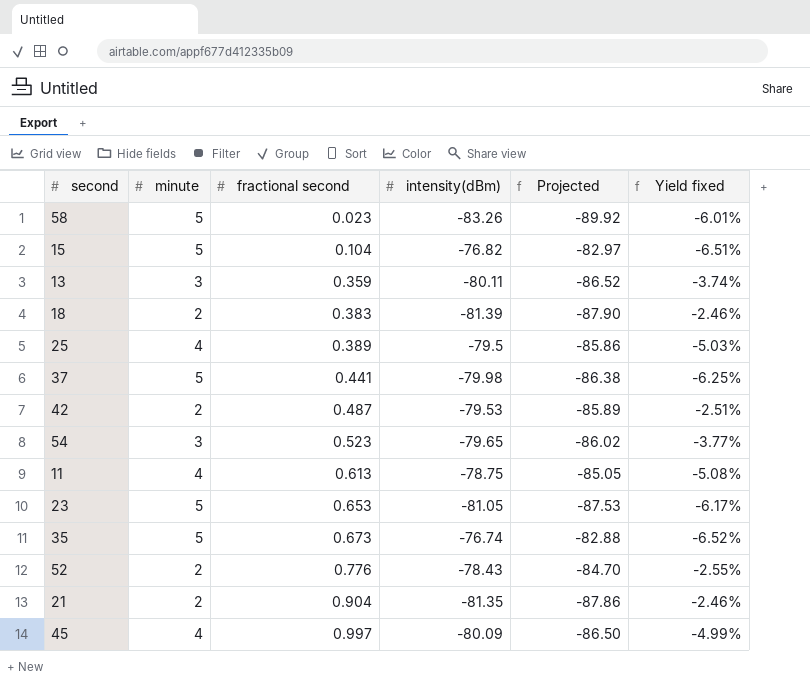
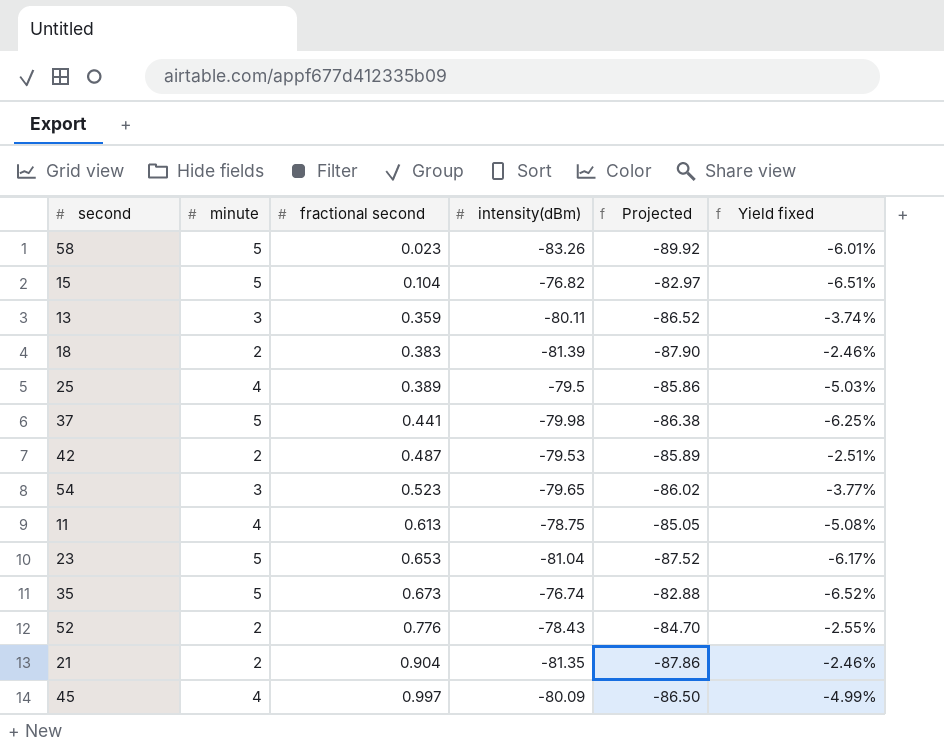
23 | intensity(dBm): -81.05 -> -81.04
23 | Projected: -87.53 -> -87.52

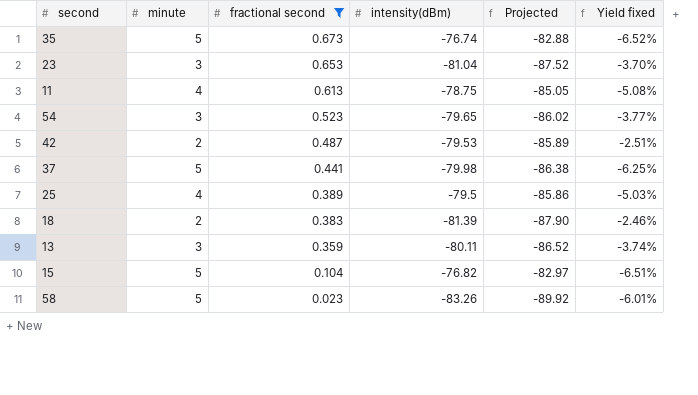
filter: none -> fractional second <= 0.673
row order: fractional second ascending -> fractional second descending
23 | minute: 5 -> 3
23 | Yield fixed: -6.17% -> -3.70%

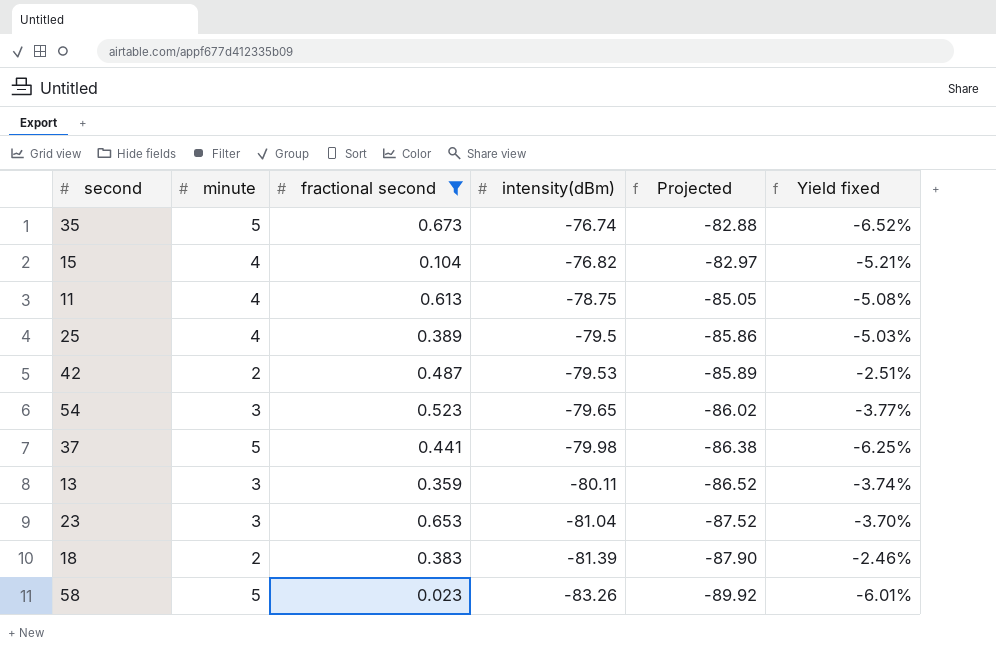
row order: fractional second descending -> intensity(dBm) descending
15 | minute: 5 -> 4
15 | Yield fixed: -6.51% -> -5.21%

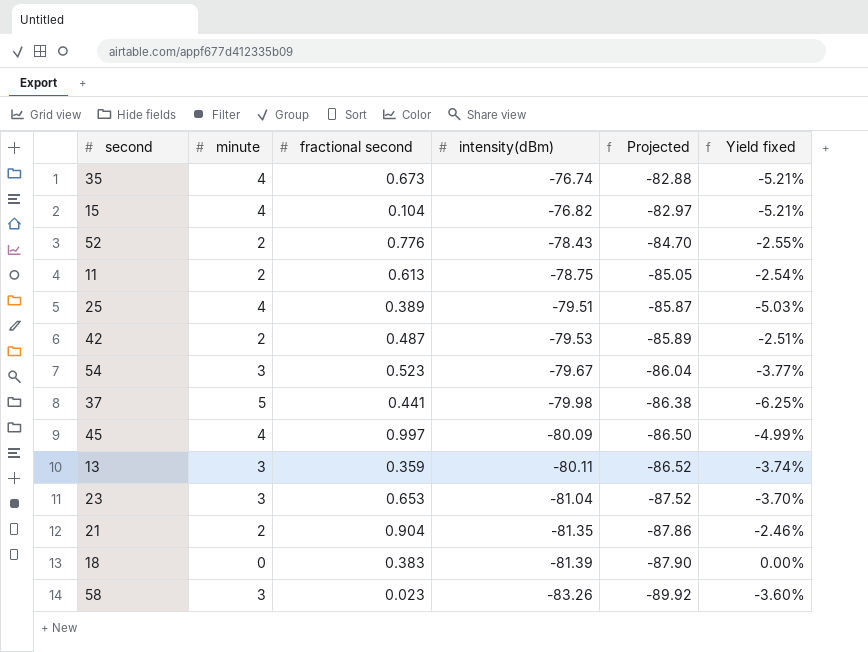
filter: fractional second <= 0.673 -> none
35 | minute: 5 -> 4
35 | Yield fixed: -6.52% -> -5.21%
11 | minute: 4 -> 2
11 | Yield fixed: -5.08% -> -2.54%
25 | intensity(dBm): -79.5 -> -79.51
25 | Projected: -85.86 -> -85.87
54 | intensity(dBm): -79.65 -> -79.67
54 | Projected: -86.02 -> -86.04
18 | minute: 2 -> 0
18 | Yield fixed: -2.46% -> 0.00%
58 | minute: 5 -> 3
58 | Yield fixed: -6.01% -> -3.60%

